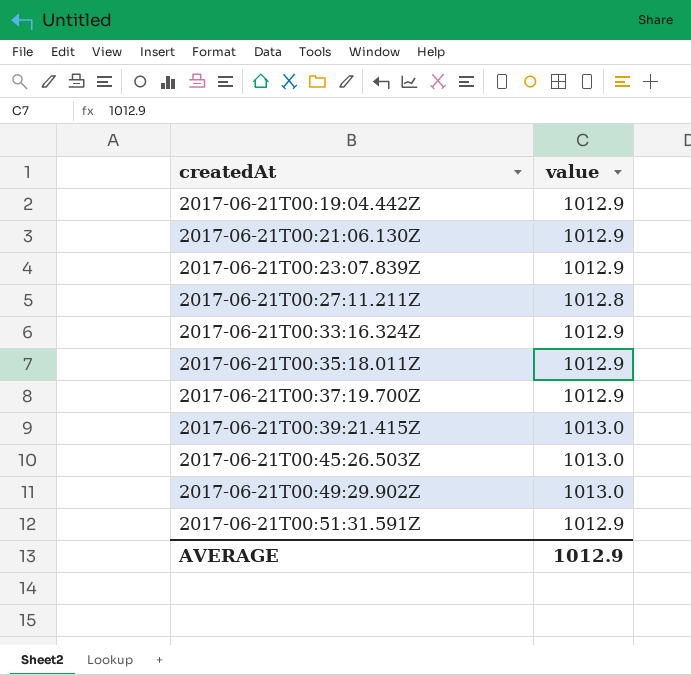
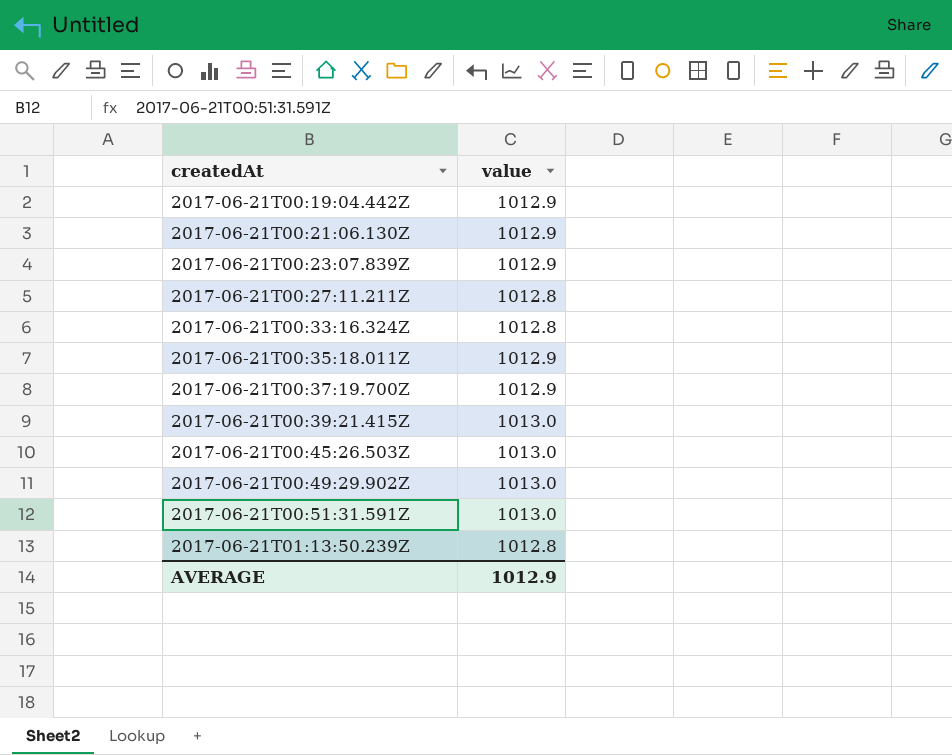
2017-06-21T00:33:16.324Z | value: 1012.9 -> 1012.8
2017-06-21T00:51:31.591Z | value: 1012.9 -> 1013.0
row 2017-06-21T01:13:50.239Z: none -> 1012.8

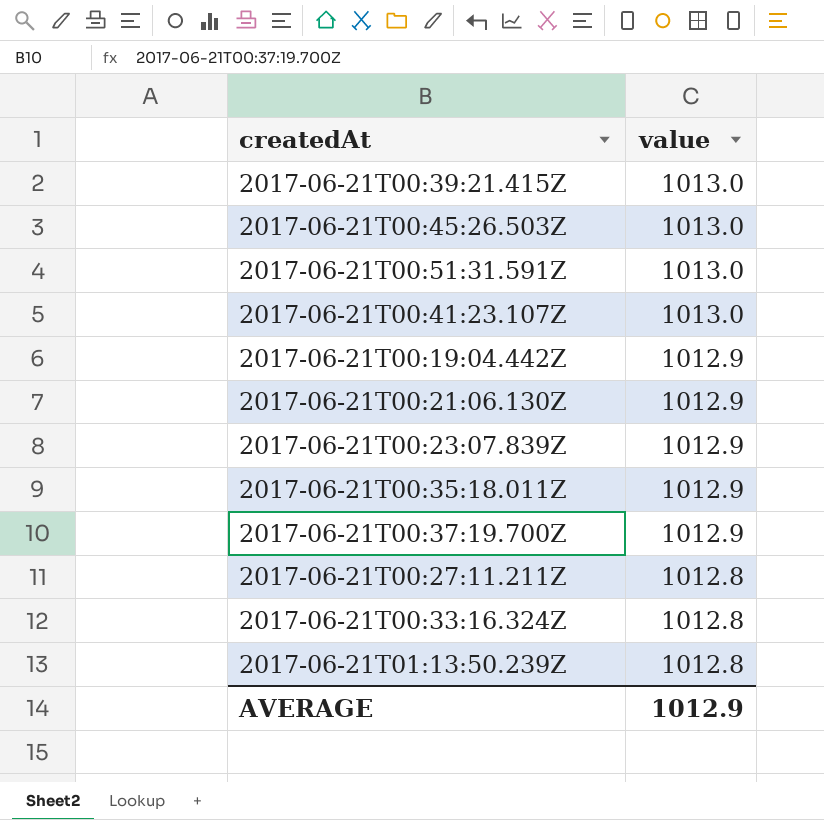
row order: createdAt ascending -> value descending
row 2017-06-21T00:49:29.902Z: 1013.0 -> none
row 2017-06-21T00:41:23.107Z: none -> 1013.0

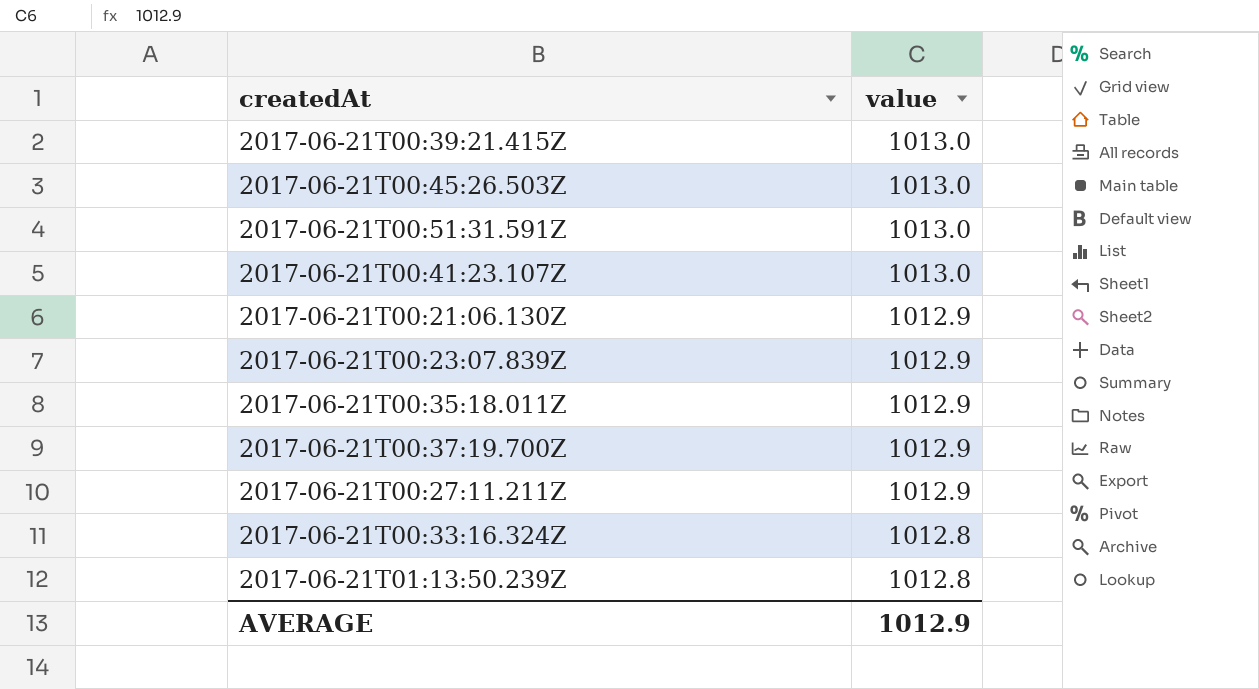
row 2017-06-21T00:19:04.442Z: 1012.9 -> none
2017-06-21T00:27:11.211Z | value: 1012.8 -> 1012.9

